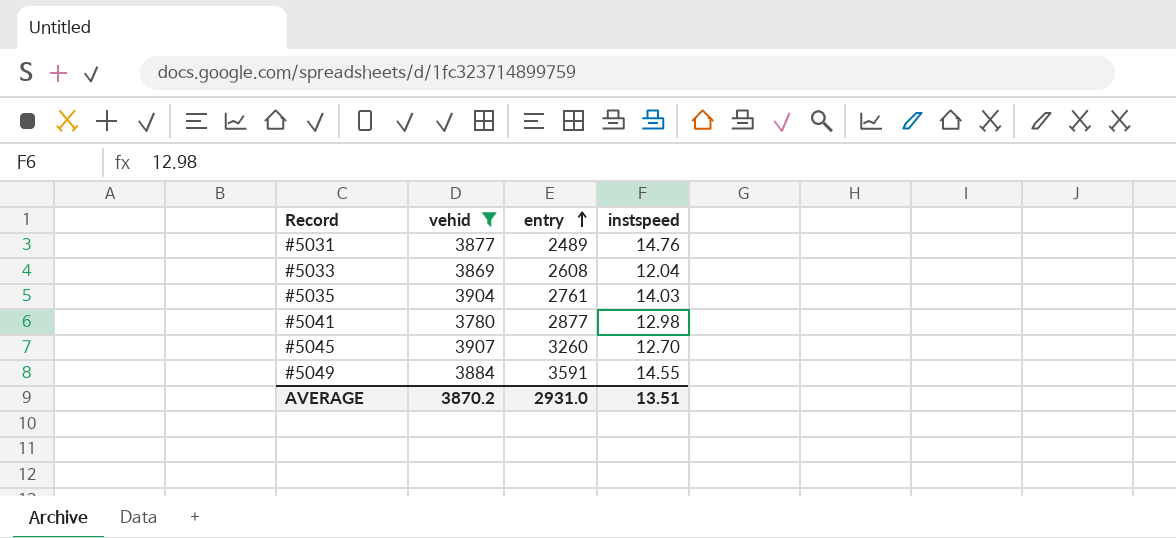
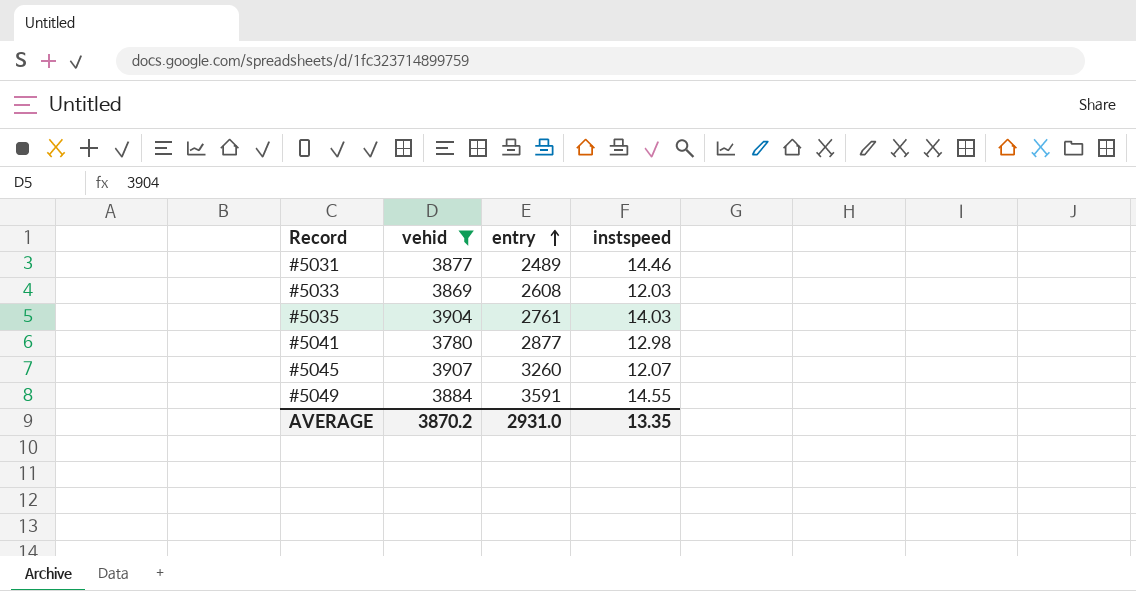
#5031 | instspeed: 14.76 -> 14.46
#5033 | instspeed: 12.04 -> 12.03
#5045 | instspeed: 12.70 -> 12.07
AVERAGE | instspeed: 13.51 -> 13.35

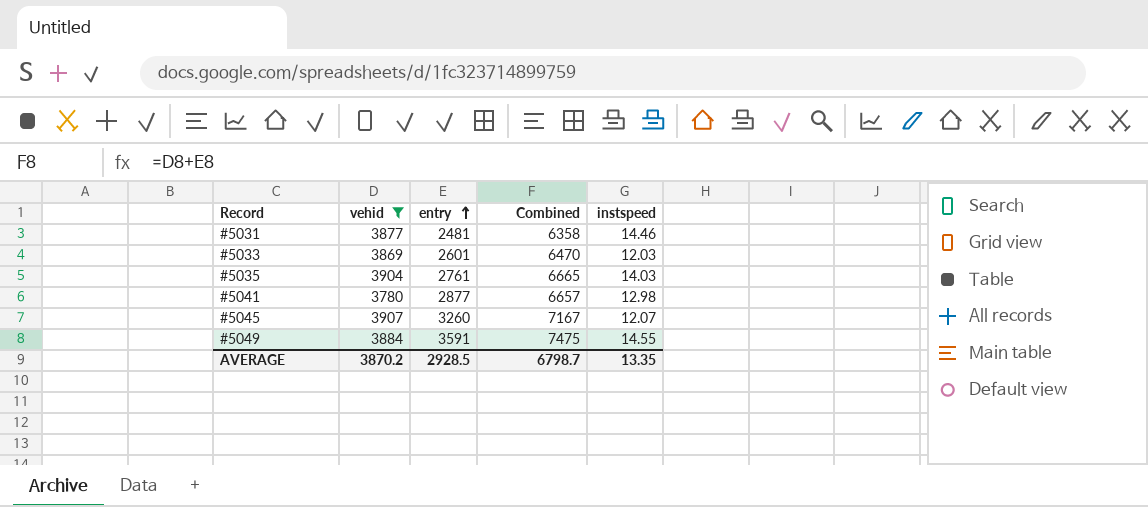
column Combined | formula: none -> [vehid] + [entry]
#5031 | entry: 2489 -> 2481
#5033 | entry: 2608 -> 2601
AVERAGE | entry: 2931.0 -> 2928.5

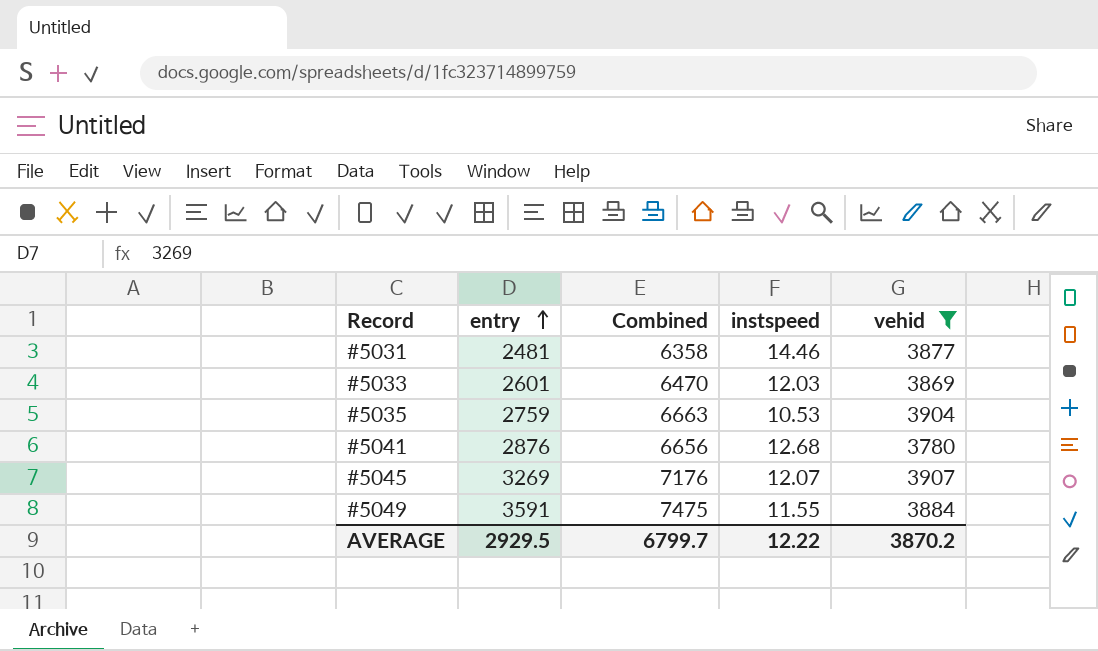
column vehid | position: 2 -> 5
#5035 | entry: 2761 -> 2759
#5035 | Combined: 6665 -> 6663
#5035 | instspeed: 14.03 -> 10.53
#5041 | entry: 2877 -> 2876
#5041 | Combined: 6657 -> 6656
#5041 | instspeed: 12.98 -> 12.68
#5045 | entry: 3260 -> 3269
#5045 | Combined: 7167 -> 7176
#5049 | instspeed: 14.55 -> 11.55
AVERAGE | entry: 2928.5 -> 2929.5
AVERAGE | Combined: 6798.7 -> 6799.7
AVERAGE | instspeed: 13.35 -> 12.22

